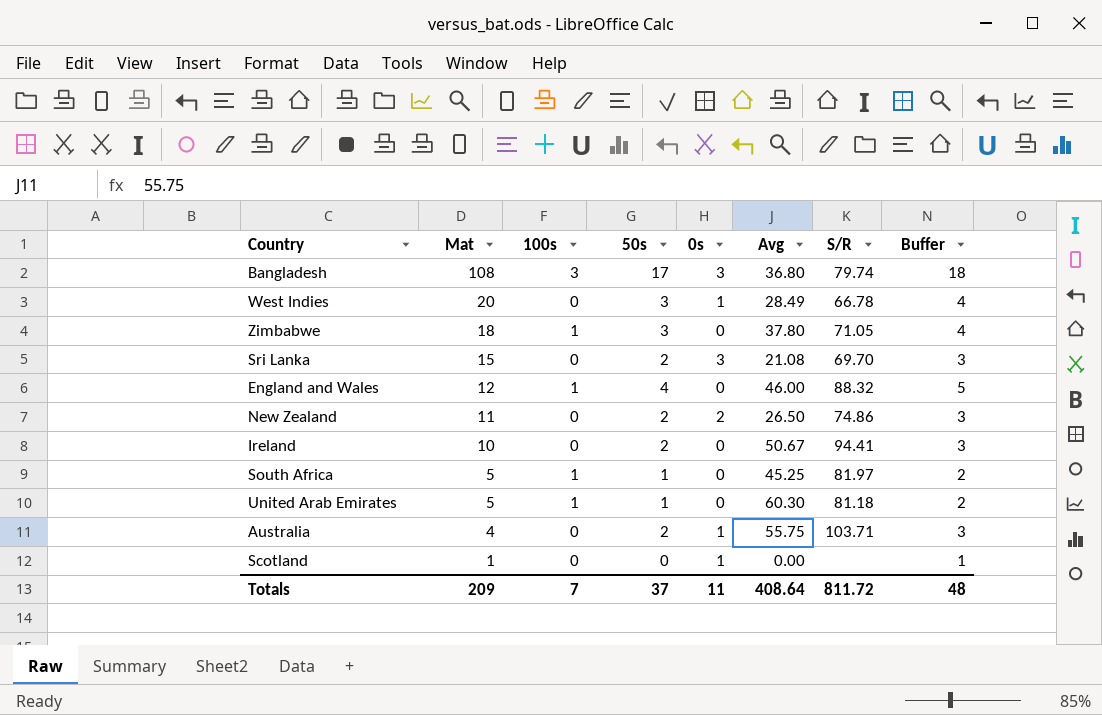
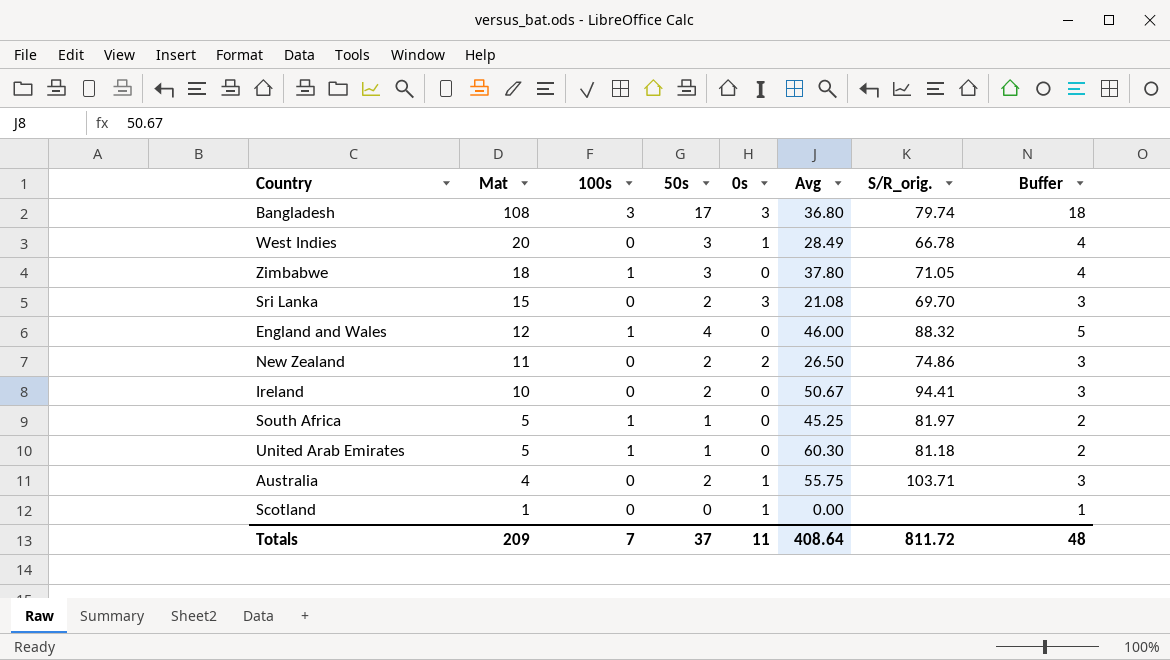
column name: S/R -> S/R_orig.

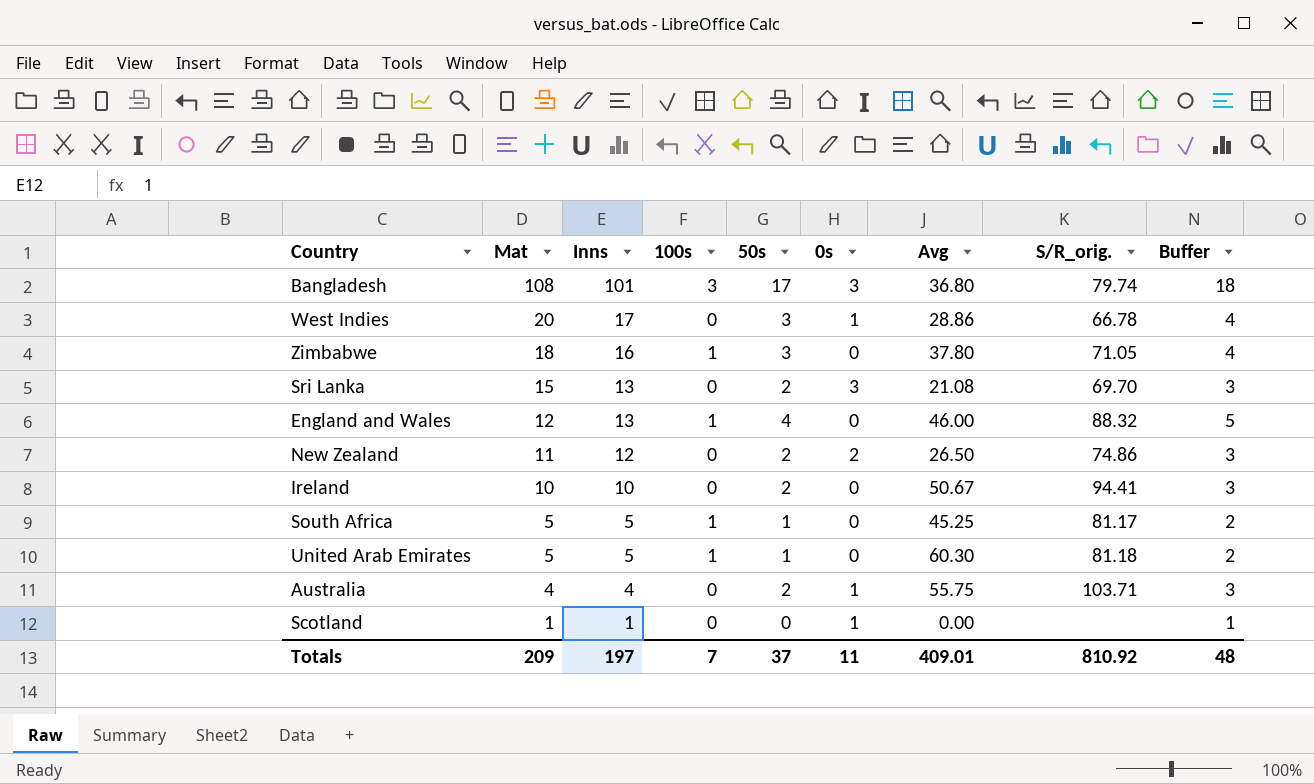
column Inns | position: none -> 3
West Indies | Avg: 28.49 -> 28.86
South Africa | S/R_orig.: 81.97 -> 81.17
Totals | Avg: 408.64 -> 409.01
Totals | S/R_orig.: 811.72 -> 810.92

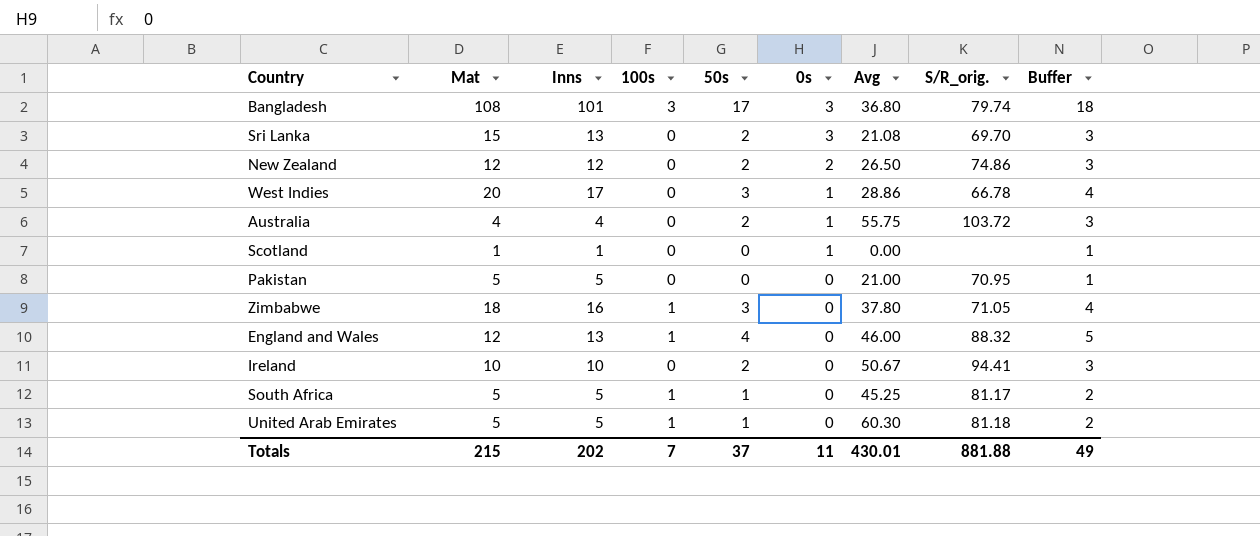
row order: Mat descending -> 0s descending
New Zealand | Mat: 11 -> 12
Australia | S/R_orig.: 103.71 -> 103.72
row Pakistan: none -> 5 | 5 | 0 | 0 | 0 | 21.00 | 70.95 | 1
Totals | Mat: 209 -> 215
Totals | Inns: 197 -> 202
Totals | Avg: 409.01 -> 430.01
Totals | S/R_orig.: 810.92 -> 881.88
Totals | Buffer: 48 -> 49

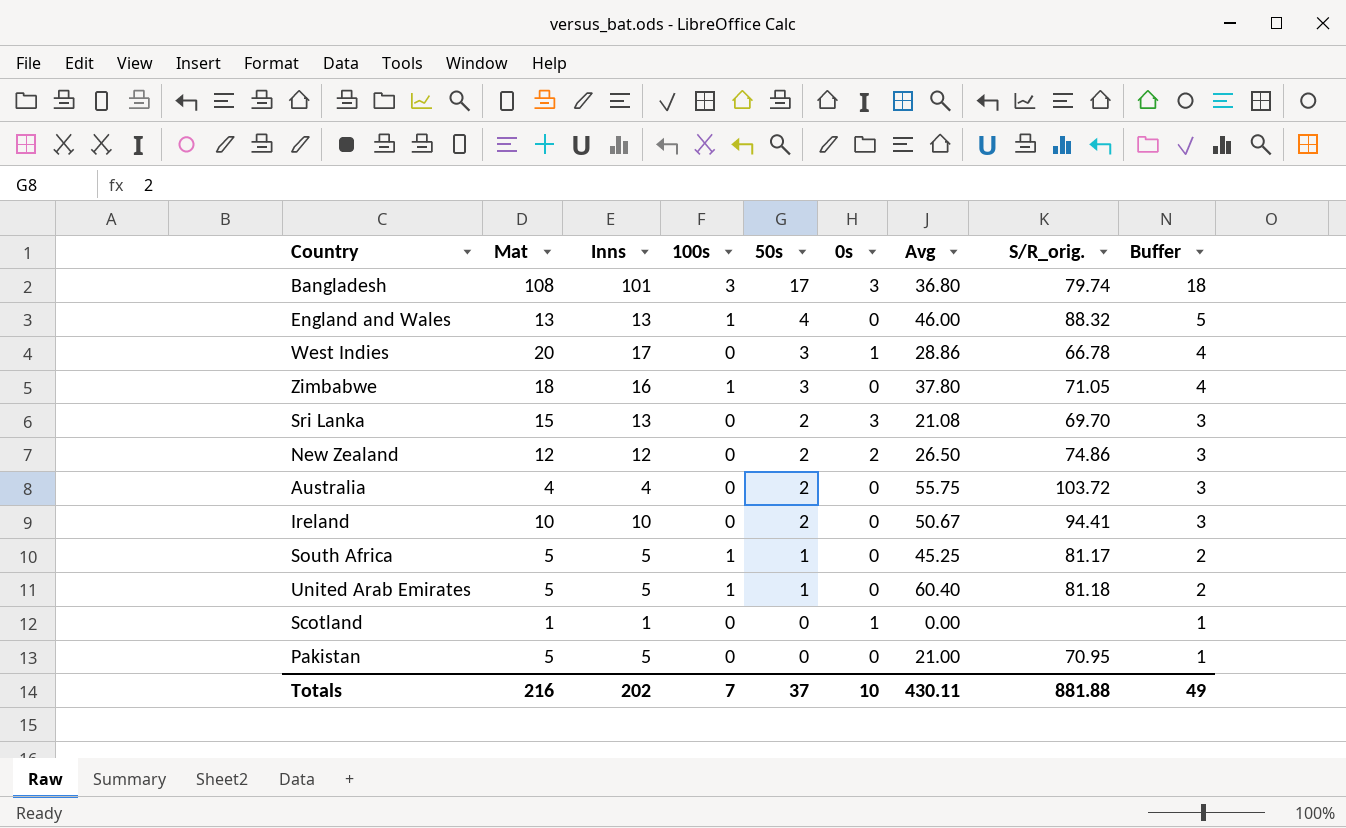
row order: 0s descending -> 50s descending
England and Wales | Mat: 12 -> 13
Australia | 0s: 1 -> 0
United Arab Emirates | Avg: 60.30 -> 60.40
Totals | Mat: 215 -> 216
Totals | 0s: 11 -> 10
Totals | Avg: 430.01 -> 430.11

